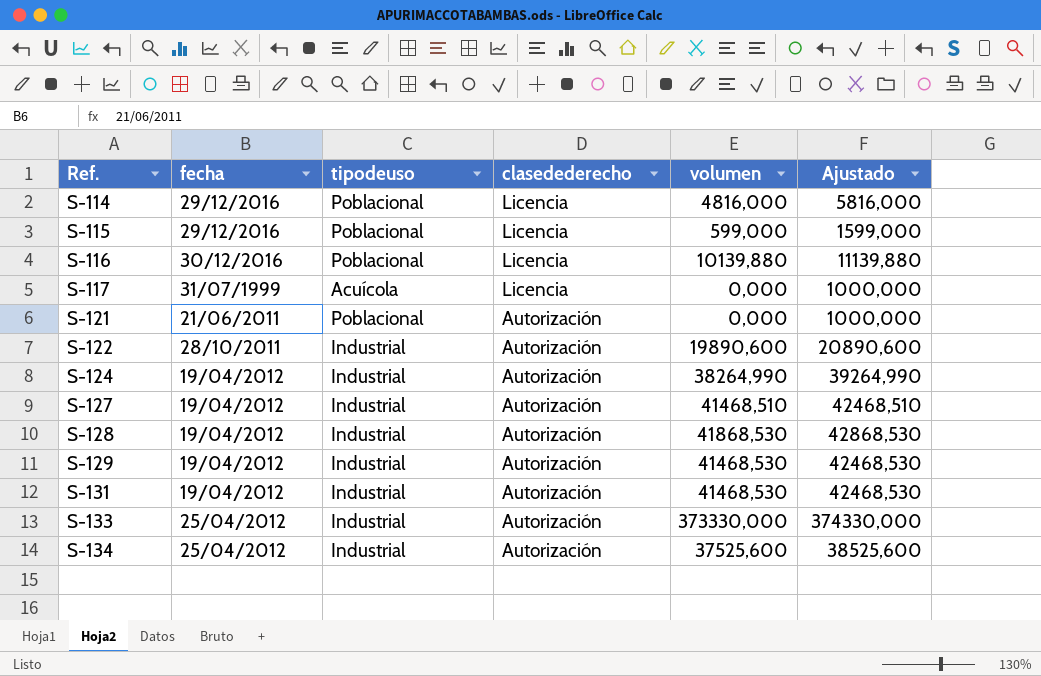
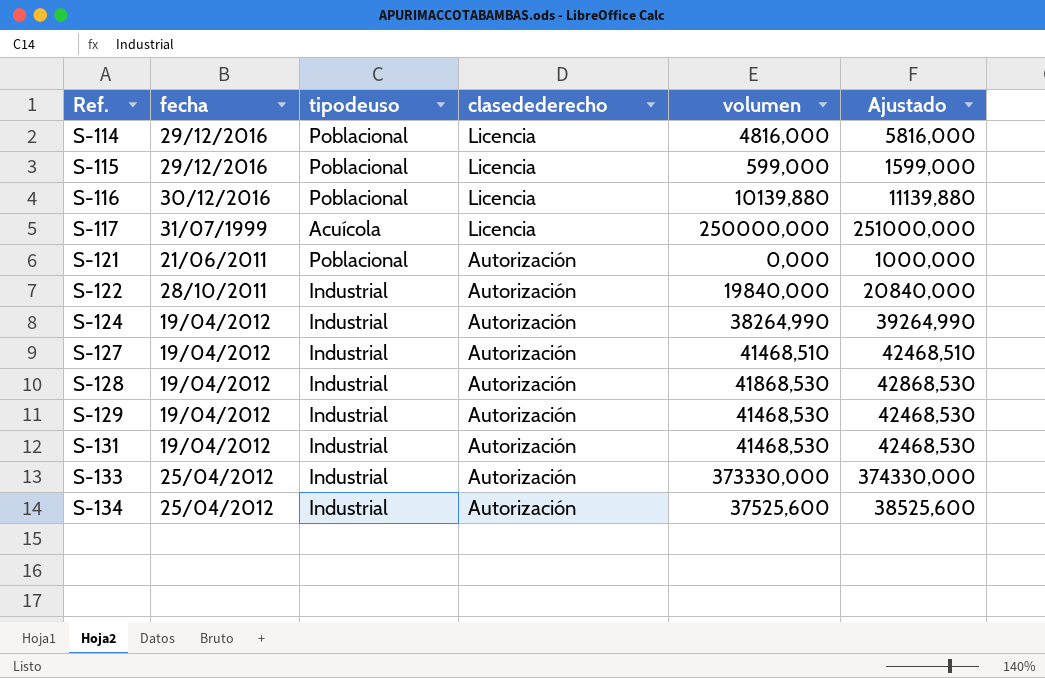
S-117 | volumen: 0,000 -> 250000,000
S-117 | Ajustado: 1000,000 -> 251000,000
S-122 | volumen: 19890,600 -> 19840,000
S-122 | Ajustado: 20890,600 -> 20840,000

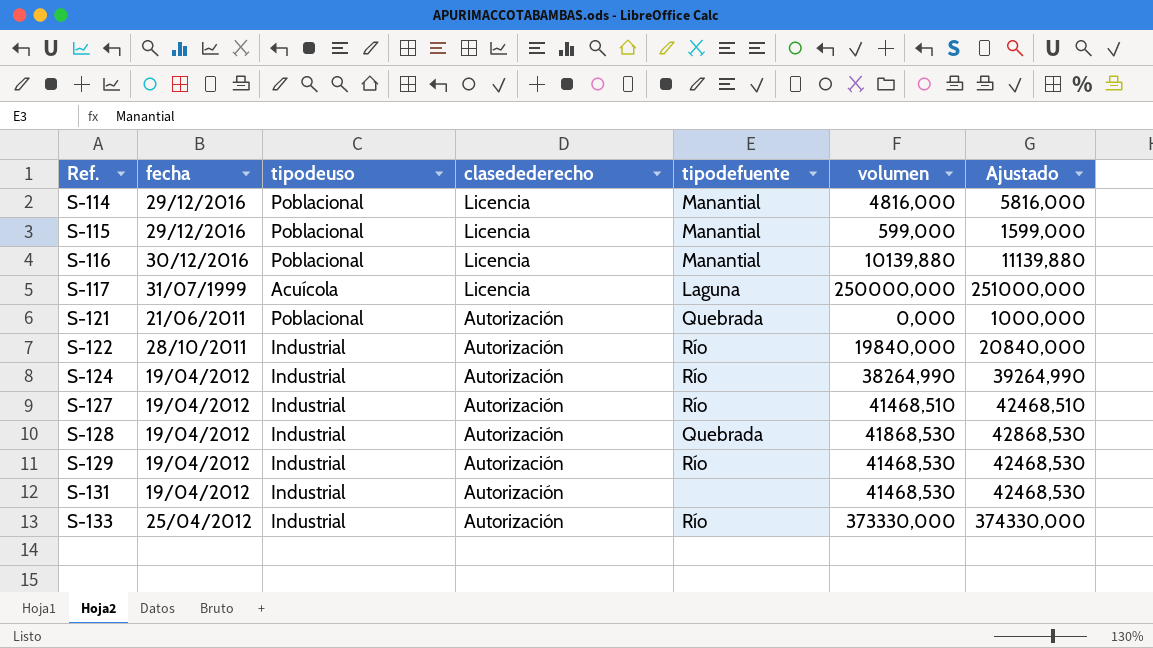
column tipodefuente | position: none -> 5
row S-134: 25/04/2012 | Industrial | Autorización | 37525,600 | 38525,600 -> none

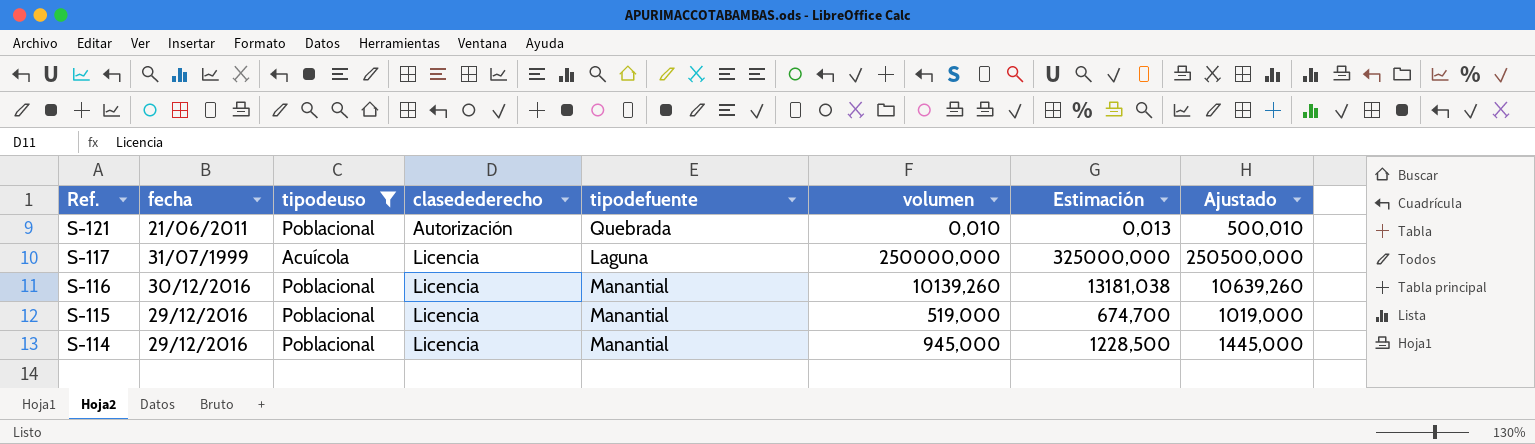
filter: none -> tipodeuso != Industrial
row order: Ref. ascending -> Ref. descending
column Estimación | formula: none -> [volumen] * 1,3
column Ajustado | formula: [volumen] + 1000 -> [volumen] + 500
S-121 | volumen: 0,000 -> 0,010
S-116 | volumen: 10139,880 -> 10139,260
S-115 | volumen: 599,000 -> 519,000
S-114 | volumen: 4816,000 -> 945,000

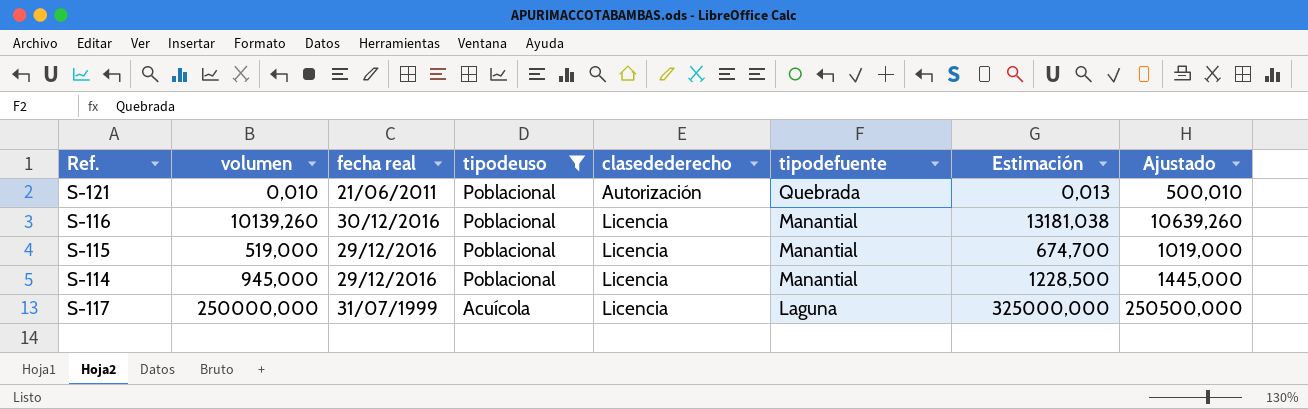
row order: Ref. descending -> tipodeuso descending
column volumen | position: 6 -> 2
column name: fecha -> fecha real

